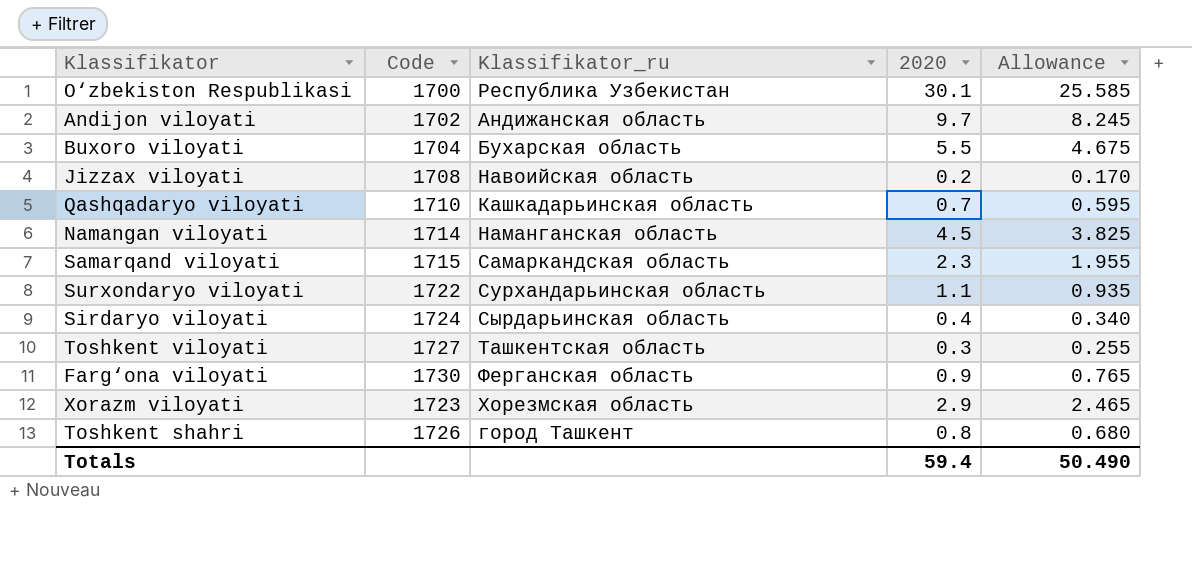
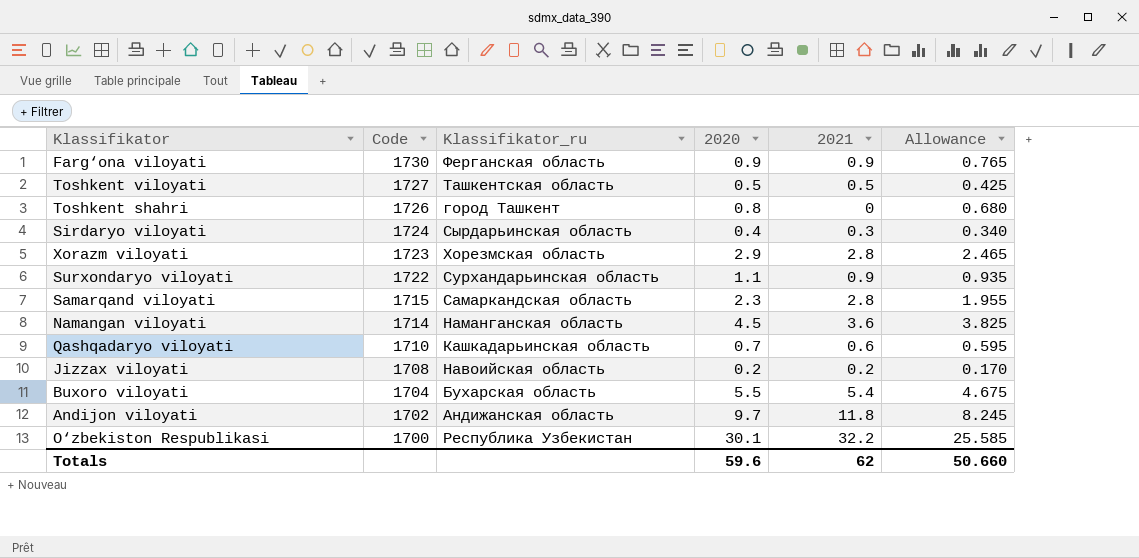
row order: none -> Code descending
column 2021 | position: none -> 5
Toshkent viloyati | 2020: 0.3 -> 0.5
Toshkent viloyati | Allowance: 0.255 -> 0.425
Totals | 2020: 59.4 -> 59.6
Totals | Allowance: 50.490 -> 50.660

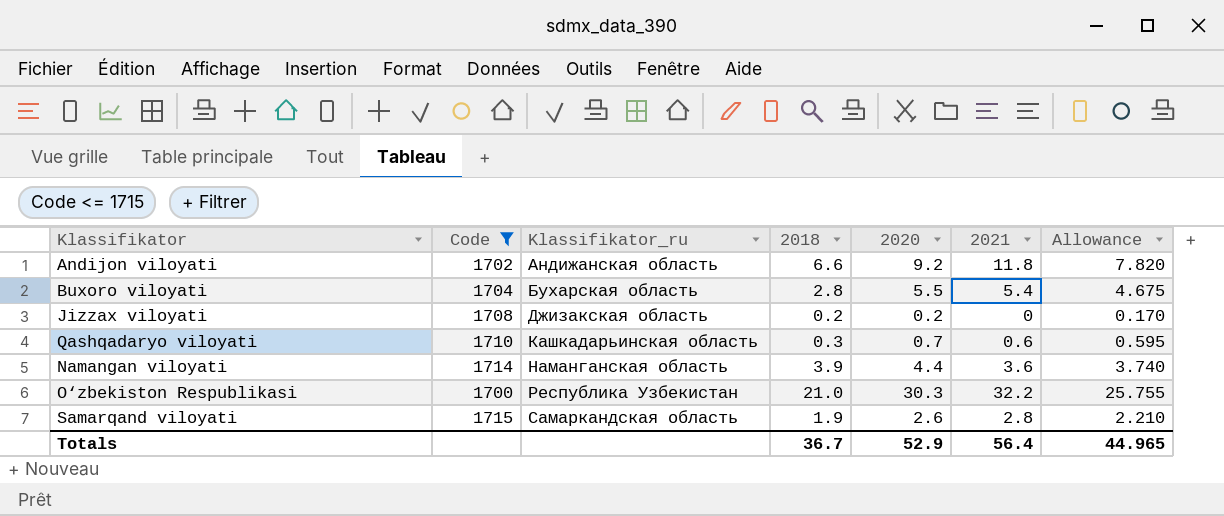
filter: none -> Code <= 1715
row order: Code descending -> Klassifikator_ru ascending
column 2018 | position: none -> 4
Andijon viloyati | 2020: 9.7 -> 9.2
Andijon viloyati | Allowance: 8.245 -> 7.820
Jizzax viloyati | Klassifikator_ru: Навоийская область -> Джизакская область
Jizzax viloyati | 2021: 0.2 -> 0
Namangan viloyati | 2020: 4.5 -> 4.4
Namangan viloyati | Allowance: 3.825 -> 3.740
O‘zbekiston Respublikasi | 2020: 30.1 -> 30.3
O‘zbekiston Respublikasi | Allowance: 25.585 -> 25.755
Samarqand viloyati | 2020: 2.3 -> 2.6
Samarqand viloyati | Allowance: 1.955 -> 2.210
Totals | 2020: 59.6 -> 52.9
Totals | 2021: 62 -> 56.4
Totals | Allowance: 50.660 -> 44.965

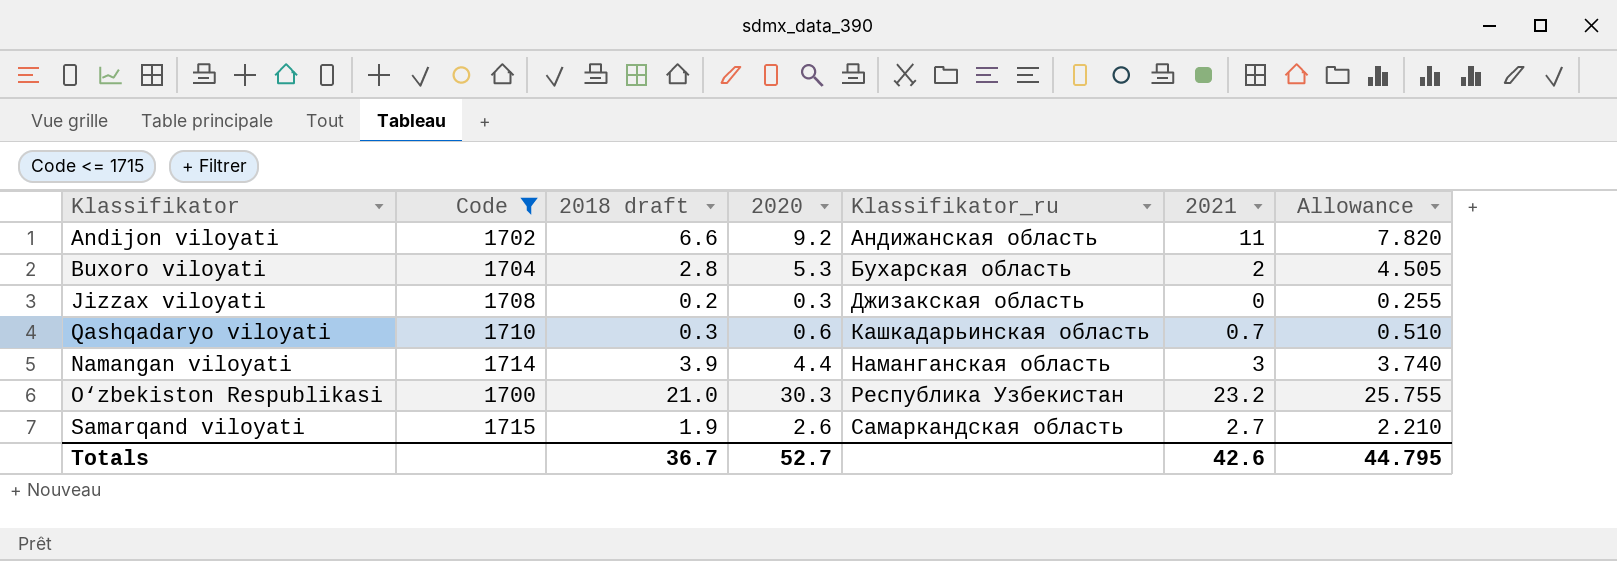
column name: 2018 -> 2018 draft
column Klassifikator_ru | position: 3 -> 5
Andijon viloyati | 2021: 11.8 -> 11
Buxoro viloyati | 2020: 5.5 -> 5.3
Buxoro viloyati | 2021: 5.4 -> 2
Buxoro viloyati | Allowance: 4.675 -> 4.505
Jizzax viloyati | 2020: 0.2 -> 0.3
Jizzax viloyati | Allowance: 0.170 -> 0.255
Qashqadaryo viloyati | 2020: 0.7 -> 0.6
Qashqadaryo viloyati | 2021: 0.6 -> 0.7
Qashqadaryo viloyati | Allowance: 0.595 -> 0.510
Namangan viloyati | 2021: 3.6 -> 3
O‘zbekiston Respublikasi | 2021: 32.2 -> 23.2
Samarqand viloyati | 2021: 2.8 -> 2.7
Totals | 2020: 52.9 -> 52.7
Totals | 2021: 56.4 -> 42.6
Totals | Allowance: 44.965 -> 44.795

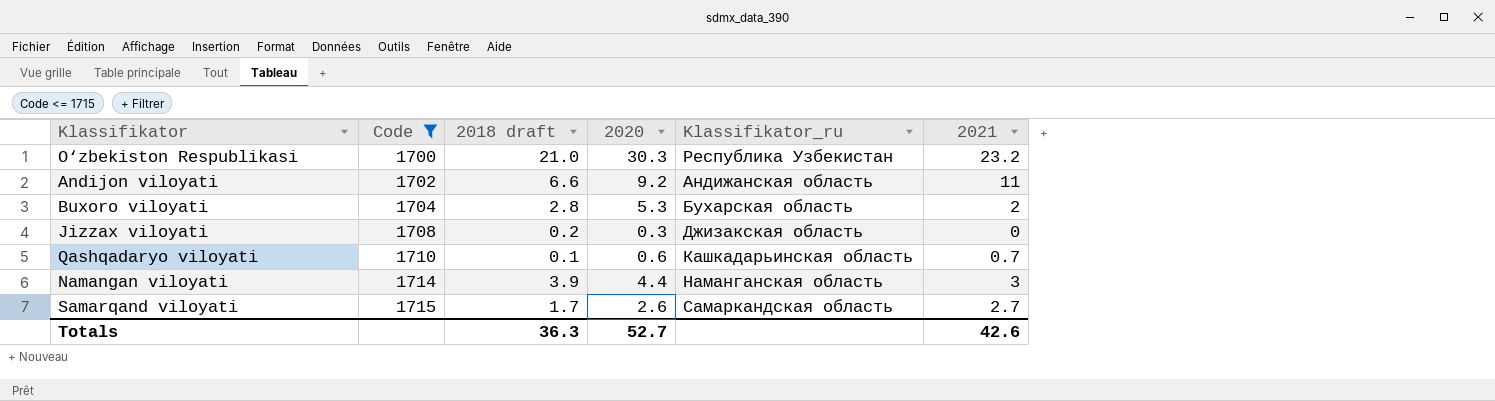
row order: Klassifikator_ru ascending -> Code ascending
column Allowance | formula: [2020] * 0.85 -> none
Qashqadaryo viloyati | 2018 draft: 0.3 -> 0.1
Samarqand viloyati | 2018 draft: 1.9 -> 1.7
Totals | 2018 draft: 36.7 -> 36.3

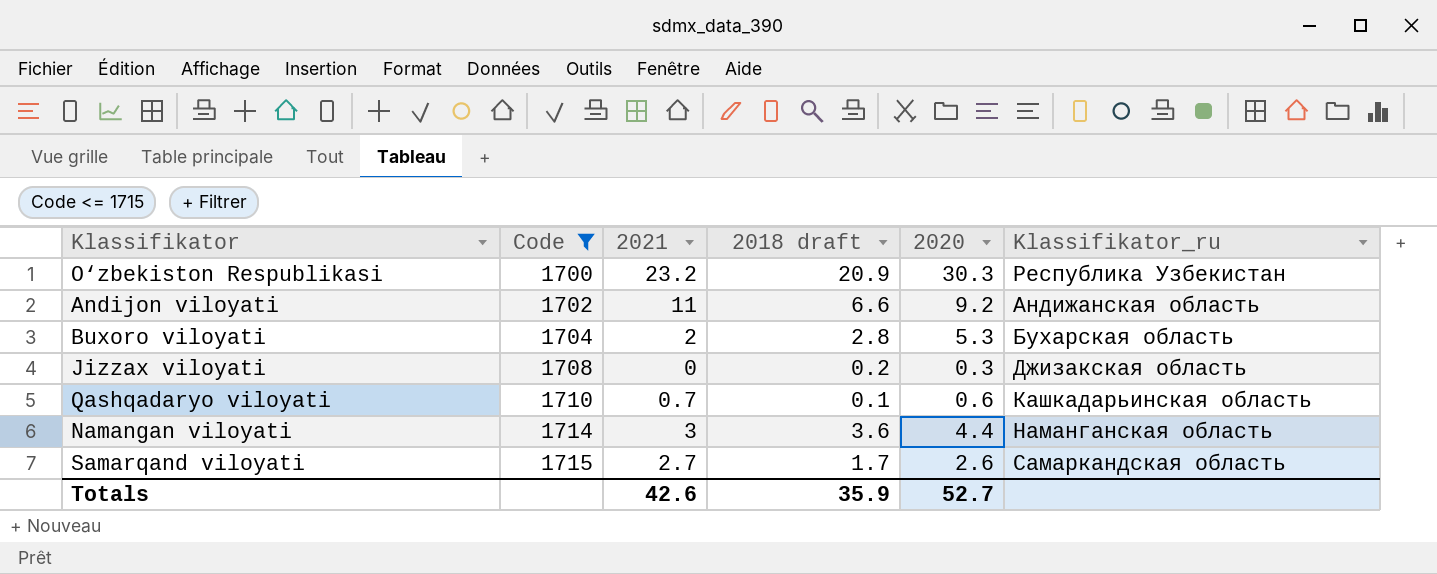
column 2021 | position: 6 -> 3
O‘zbekiston Respublikasi | 2018 draft: 21.0 -> 20.9
Namangan viloyati | 2018 draft: 3.9 -> 3.6
Totals | 2018 draft: 36.3 -> 35.9

